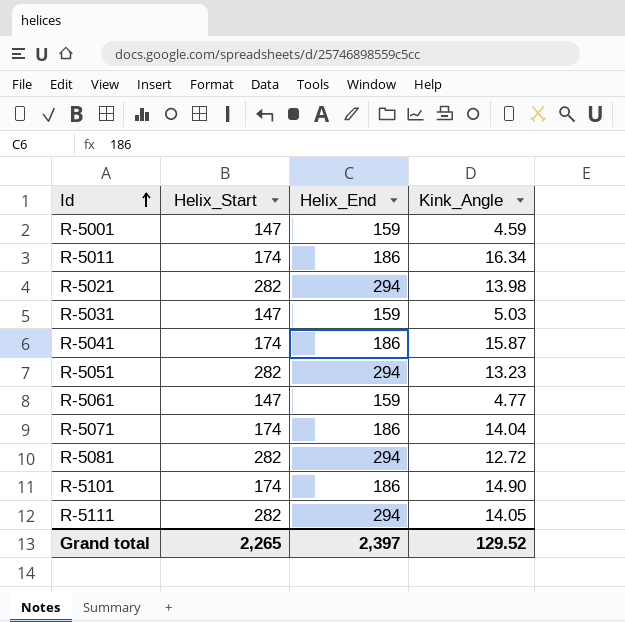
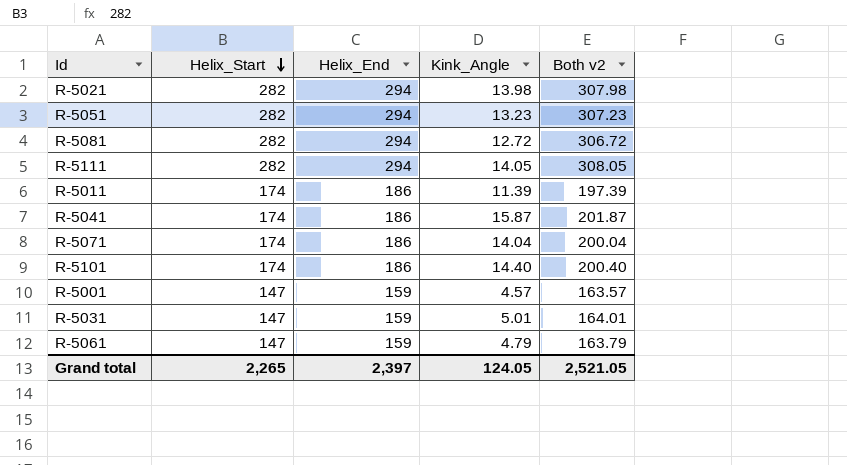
row order: Id ascending -> Helix_Start descending
column Both v2 | formula: none -> [Helix_End] + [Kink_Angle]
R-5011 | Kink_Angle: 16.34 -> 11.39
R-5101 | Kink_Angle: 14.90 -> 14.40
R-5001 | Kink_Angle: 4.59 -> 4.57
R-5031 | Kink_Angle: 5.03 -> 5.01
R-5061 | Kink_Angle: 4.77 -> 4.79
Grand total | Kink_Angle: 129.52 -> 124.05

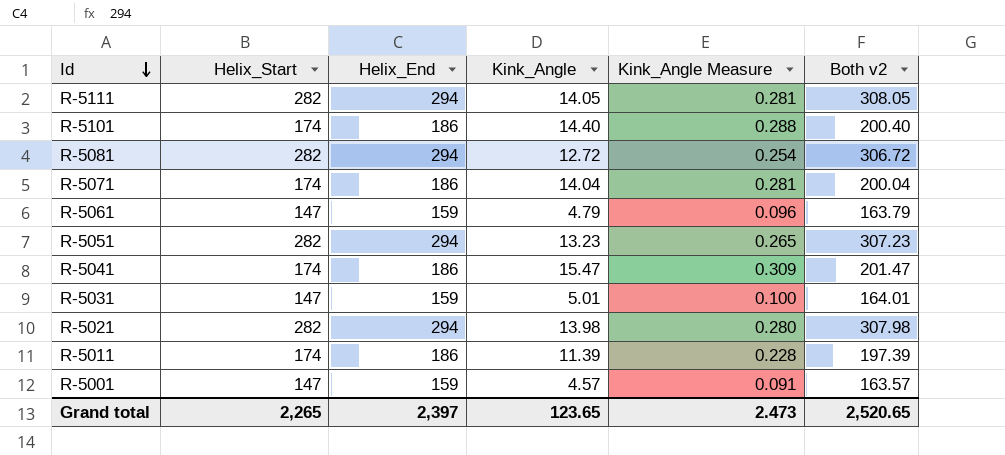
row order: Helix_Start descending -> Id descending
column Kink_Angle Measure | formula: none -> [Kink_Angle] * 0.02
R-5041 | Kink_Angle: 15.87 -> 15.47
R-5041 | Both v2: 201.87 -> 201.47
Grand total | Kink_Angle: 124.05 -> 123.65
Grand total | Both v2: 2,521.05 -> 2,520.65

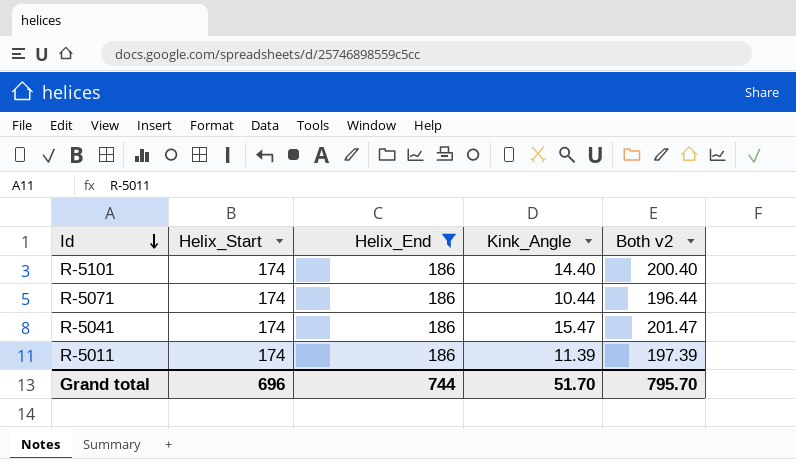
filter: none -> Helix_End = 186
column Kink_Angle Measure | formula: [Kink_Angle] * 0.02 -> none
R-5071 | Kink_Angle: 14.04 -> 10.44
R-5071 | Both v2: 200.04 -> 196.44
Grand total | Helix_Start: 2,265 -> 696
Grand total | Helix_End: 2,397 -> 744
Grand total | Kink_Angle: 123.65 -> 51.70
Grand total | Both v2: 2,520.65 -> 795.70

